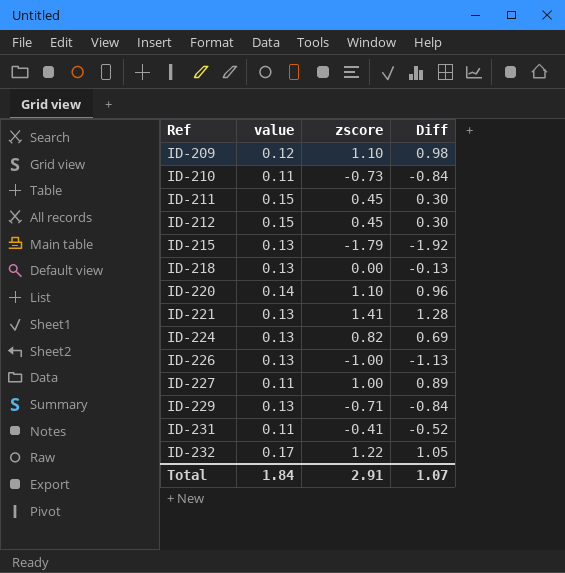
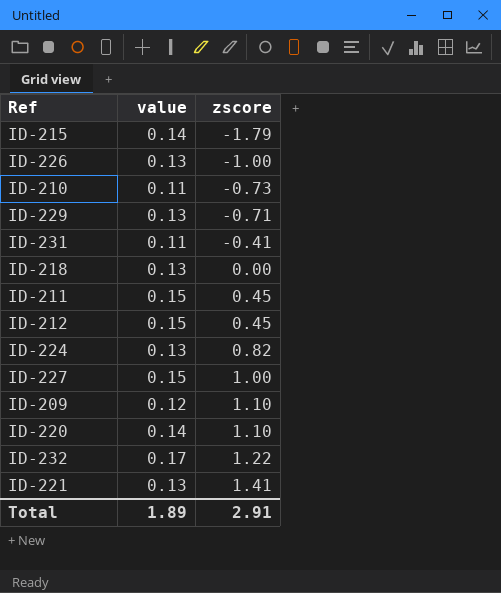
row order: Ref ascending -> zscore ascending
column Diff | formula: [zscore] - [value] -> none
ID-215 | value: 0.13 -> 0.14
ID-227 | value: 0.11 -> 0.15
Total | value: 1.84 -> 1.89

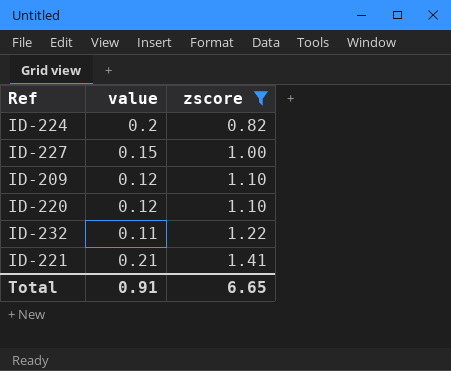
filter: none -> zscore >= 0.82
ID-224 | value: 0.13 -> 0.2
ID-220 | value: 0.14 -> 0.12
ID-232 | value: 0.17 -> 0.11
ID-221 | value: 0.13 -> 0.21
Total | value: 1.89 -> 0.91
Total | zscore: 2.91 -> 6.65

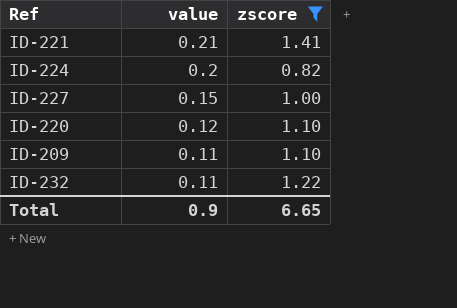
row order: zscore ascending -> value descending
ID-209 | value: 0.12 -> 0.11
Total | value: 0.91 -> 0.9

